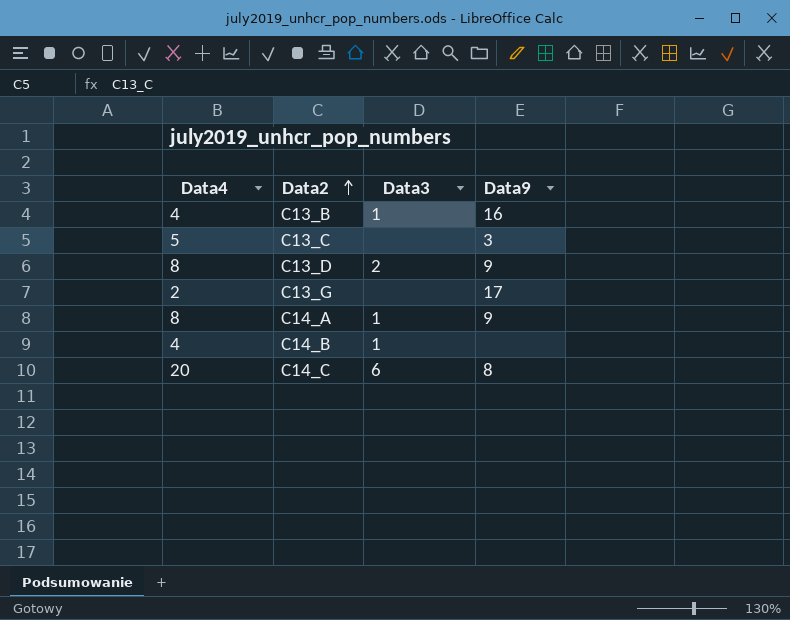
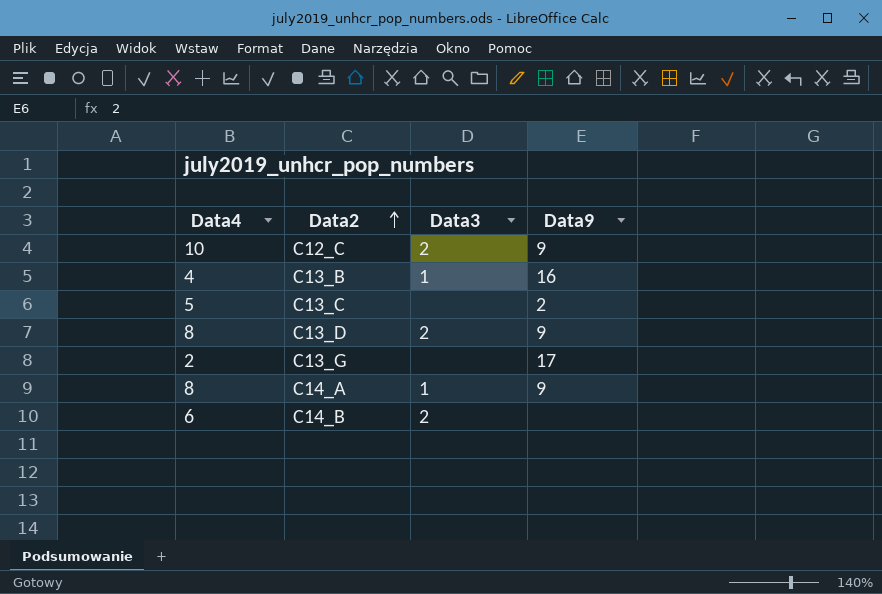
row C14_C: 20 | 6 | 8 -> none
row C12_C: none -> 10 | 2 | 9
C13_C | Data9: 3 -> 2
C14_B | Data4: 4 -> 6
C14_B | Data3: 1 -> 2

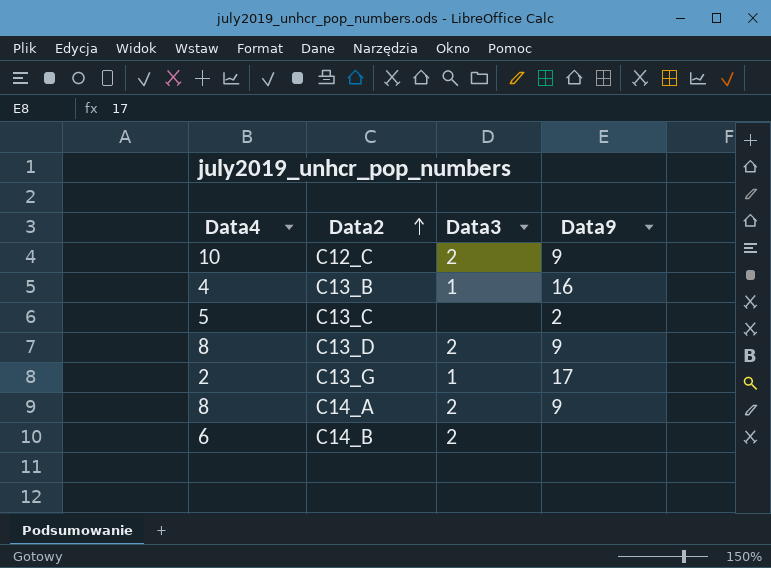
C13_G | Data3: none -> 1
C14_A | Data3: 1 -> 2

